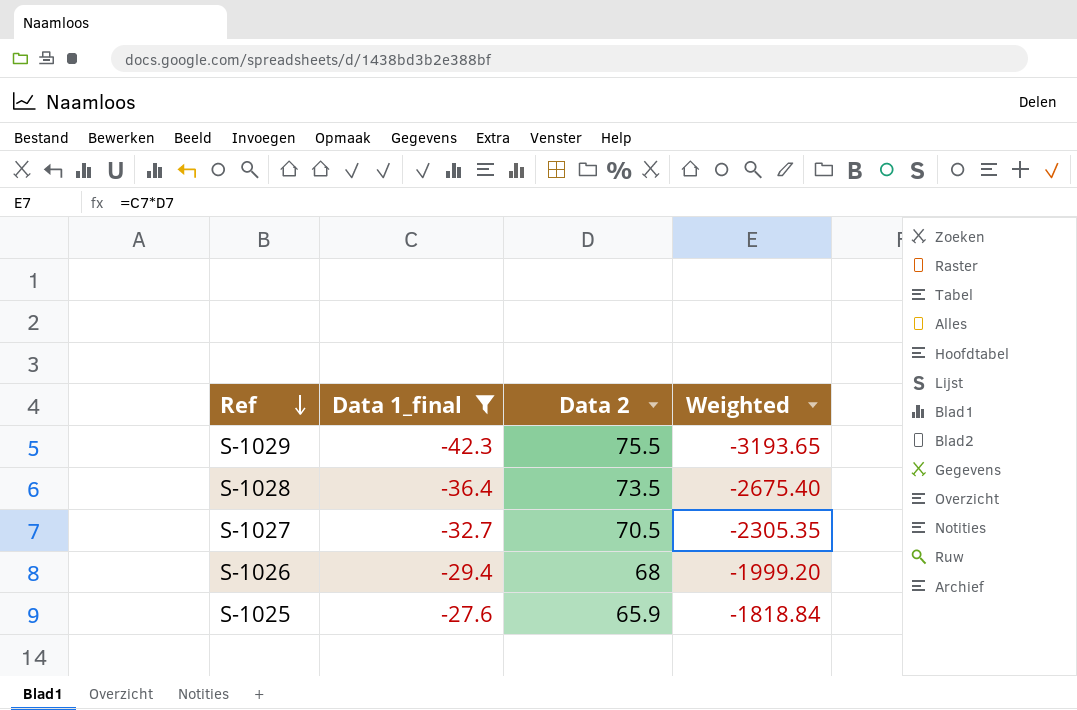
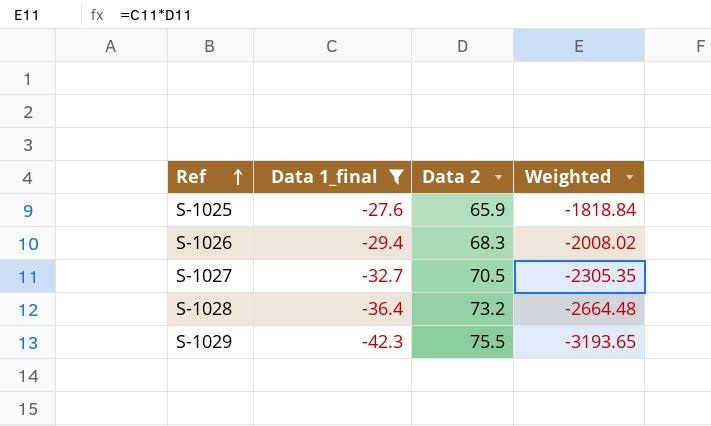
row order: Ref descending -> Ref ascending
S-1026 | Data 2: 68 -> 68.3
S-1026 | Weighted: -1999.20 -> -2008.02
S-1028 | Data 2: 73.5 -> 73.2
S-1028 | Weighted: -2675.40 -> -2664.48

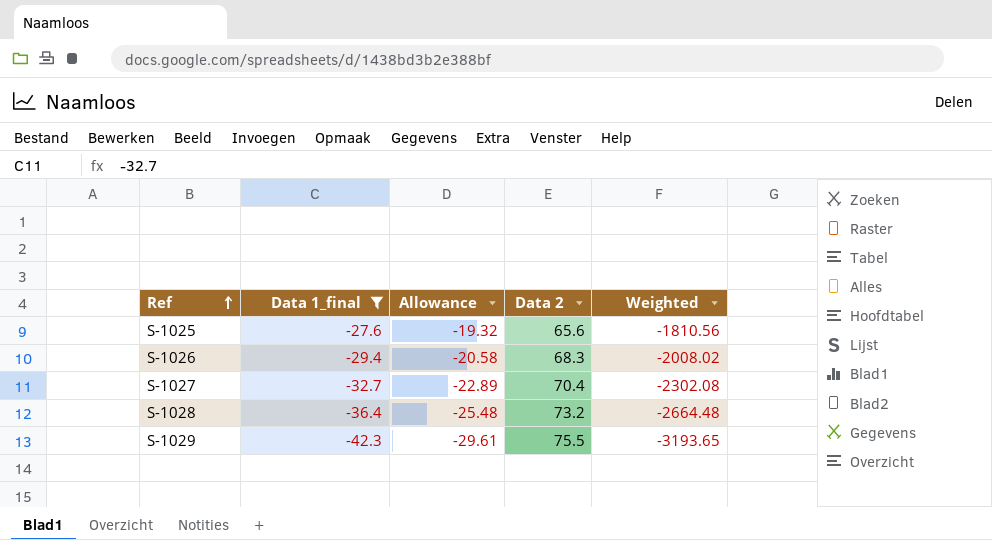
column Allowance | formula: none -> [Data 1_final] * 0.7
S-1025 | Data 2: 65.9 -> 65.6
S-1025 | Weighted: -1818.84 -> -1810.56
S-1027 | Data 2: 70.5 -> 70.4
S-1027 | Weighted: -2305.35 -> -2302.08

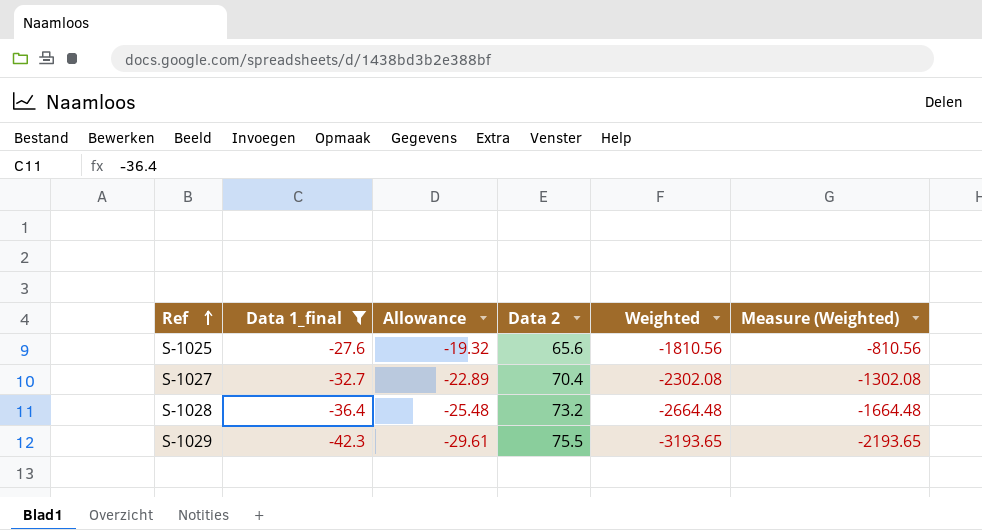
column Measure (Weighted) | formula: none -> [Weighted] + 1000
row S-1026: -29.4 | -20.58 | 68.3 | -2008.02 -> none

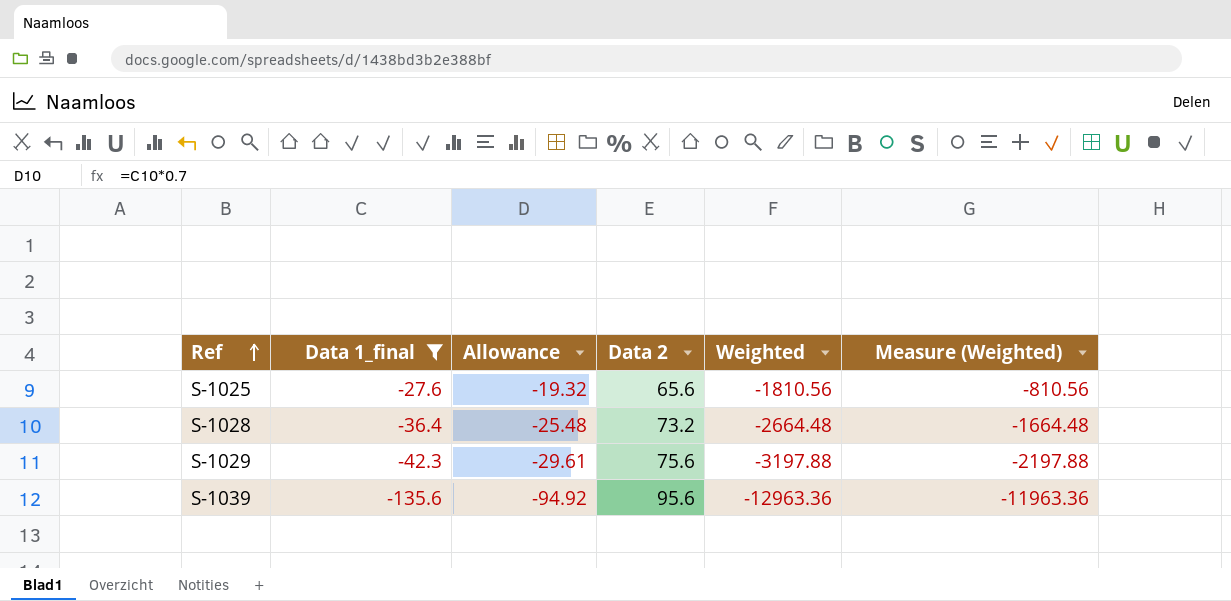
row S-1027: -32.7 | -22.89 | 70.4 | -2302.08 | -1302.08 -> none
S-1029 | Data 2: 75.5 -> 75.6
S-1029 | Weighted: -3193.65 -> -3197.88
S-1029 | Measure (Weighted): -2193.65 -> -2197.88
row S-1039: none -> -135.6 | -94.92 | 95.6 | -12963.36 | -11963.36

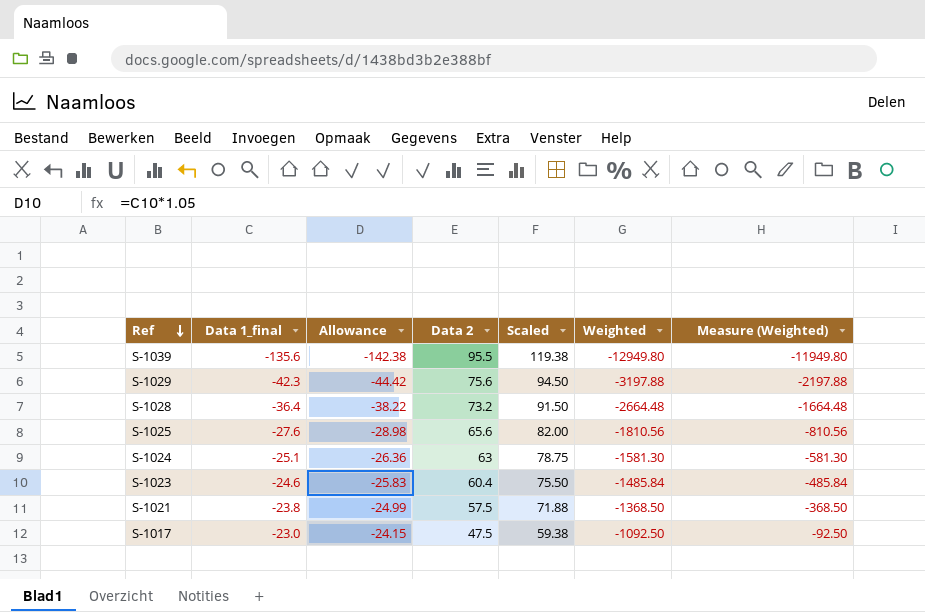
filter: Data 1_final <= -27.6 -> none
row order: Ref ascending -> Ref descending
column Allowance | formula: [Data 1_final] * 0.7 -> [Data 1_final] * 1.05
column Scaled | formula: none -> [Data 2] * 1.25
S-1039 | Data 2: 95.6 -> 95.5
S-1039 | Weighted: -12963.36 -> -12949.80
S-1039 | Measure (Weighted): -11963.36 -> -11949.80

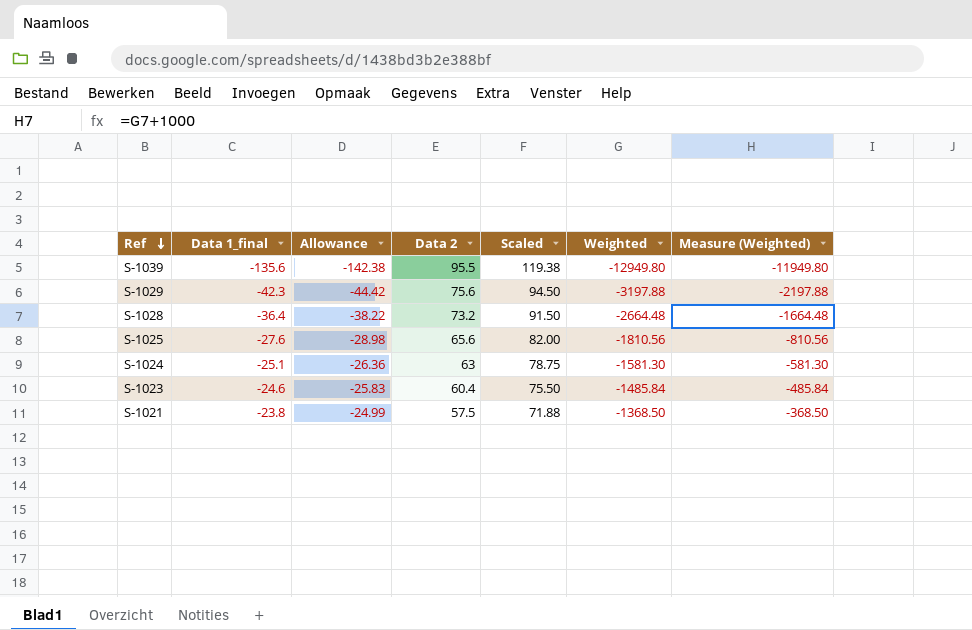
row S-1017: -23.0 | -24.15 | 47.5 | 59.38 | -1092.50 | -92.50 -> none

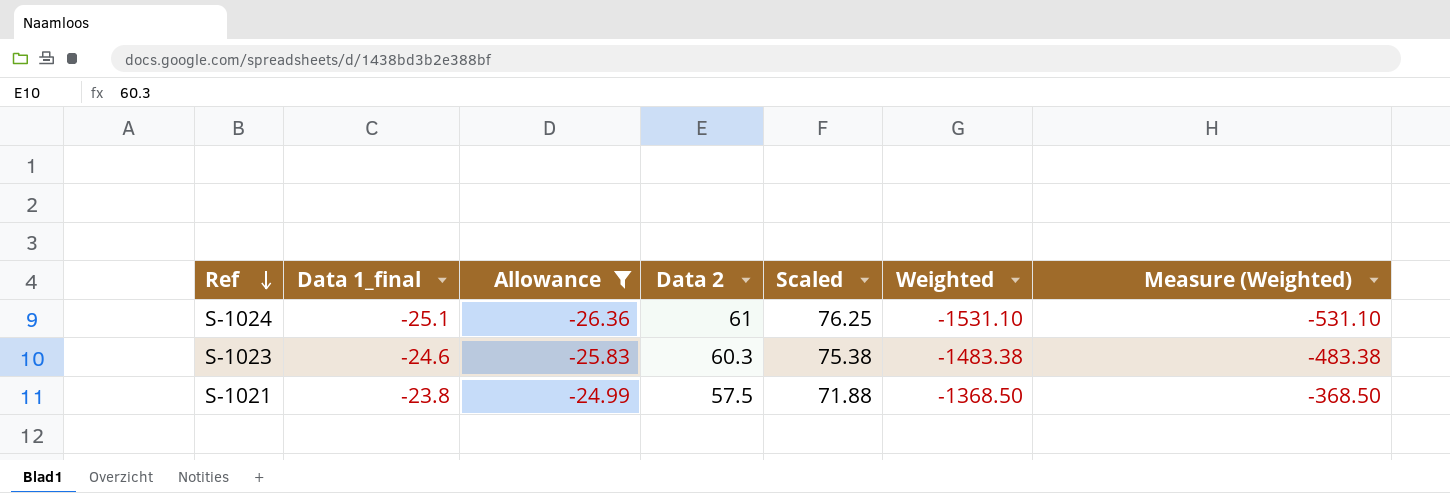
filter: none -> Allowance >= -26.36
S-1024 | Data 2: 63 -> 61
S-1024 | Scaled: 78.75 -> 76.25
S-1024 | Weighted: -1581.30 -> -1531.10
S-1024 | Measure (Weighted): -581.30 -> -531.10
S-1023 | Data 2: 60.4 -> 60.3
S-1023 | Scaled: 75.50 -> 75.38
S-1023 | Weighted: -1485.84 -> -1483.38
S-1023 | Measure (Weighted): -485.84 -> -483.38

